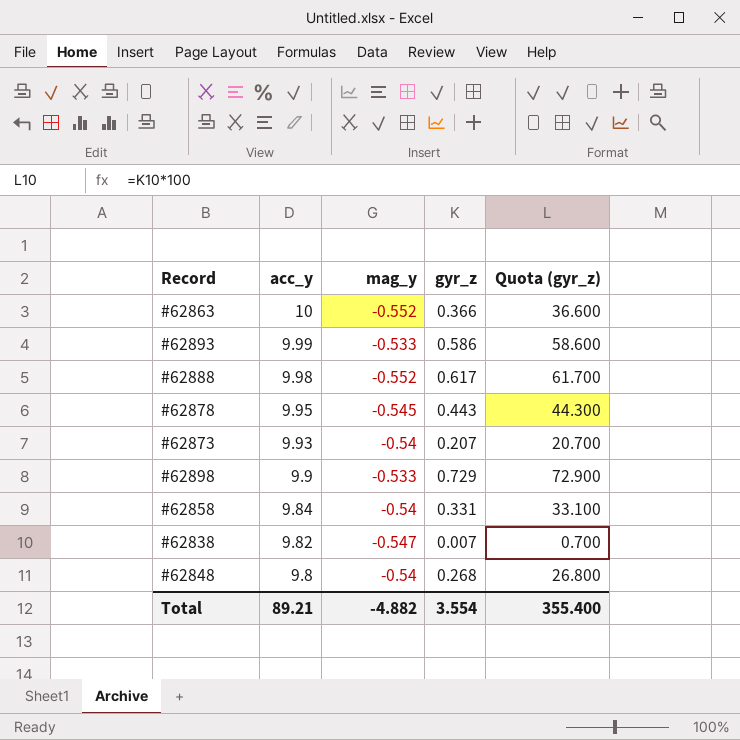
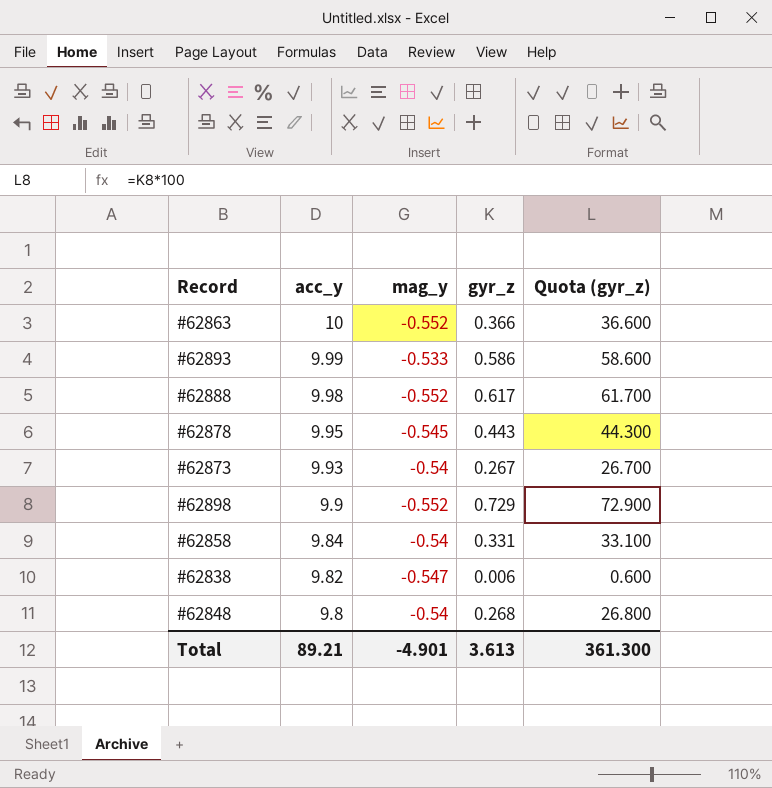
#62873 | gyr_z: 0.207 -> 0.267
#62873 | Quota (gyr_z): 20.700 -> 26.700
#62898 | mag_y: -0.533 -> -0.552
#62838 | gyr_z: 0.007 -> 0.006
#62838 | Quota (gyr_z): 0.700 -> 0.600
Total | mag_y: -4.882 -> -4.901
Total | gyr_z: 3.554 -> 3.613
Total | Quota (gyr_z): 355.400 -> 361.300

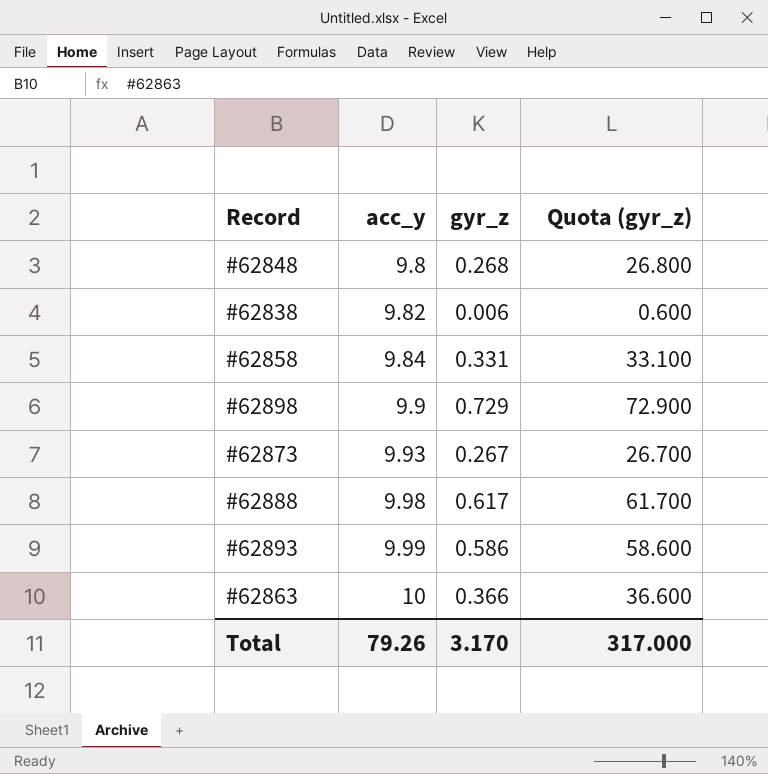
row order: acc_y descending -> acc_y ascending
column mag_y | position: 3 -> none
row #62878: 9.95 | -0.545 | 0.443 | 44.300 -> none
Total | acc_y: 89.21 -> 79.26
Total | gyr_z: 3.613 -> 3.170
Total | Quota (gyr_z): 361.300 -> 317.000

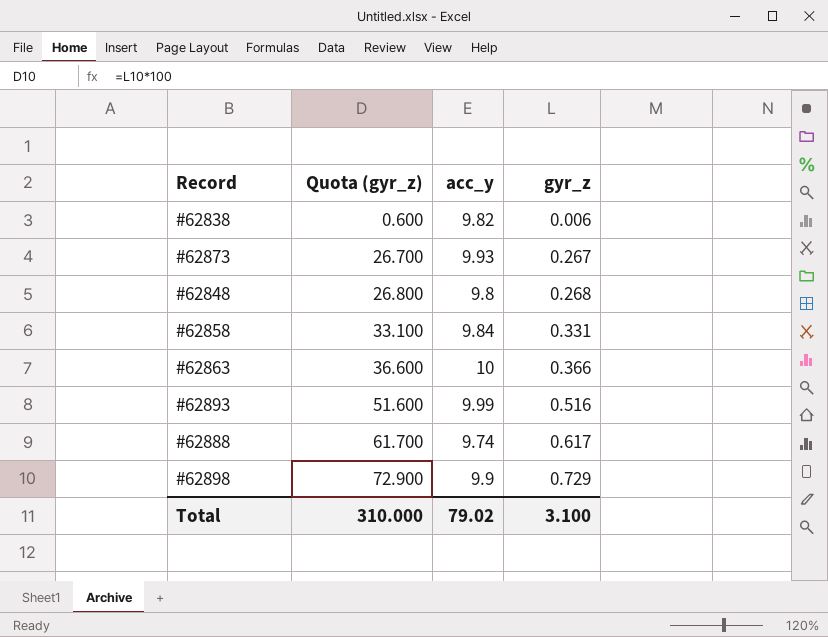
row order: acc_y ascending -> Quota (gyr_z) ascending
column Quota (gyr_z) | position: 4 -> 2
#62893 | Quota (gyr_z): 58.600 -> 51.600
#62893 | gyr_z: 0.586 -> 0.516
#62888 | acc_y: 9.98 -> 9.74
Total | Quota (gyr_z): 317.000 -> 310.000
Total | acc_y: 79.26 -> 79.02
Total | gyr_z: 3.170 -> 3.100

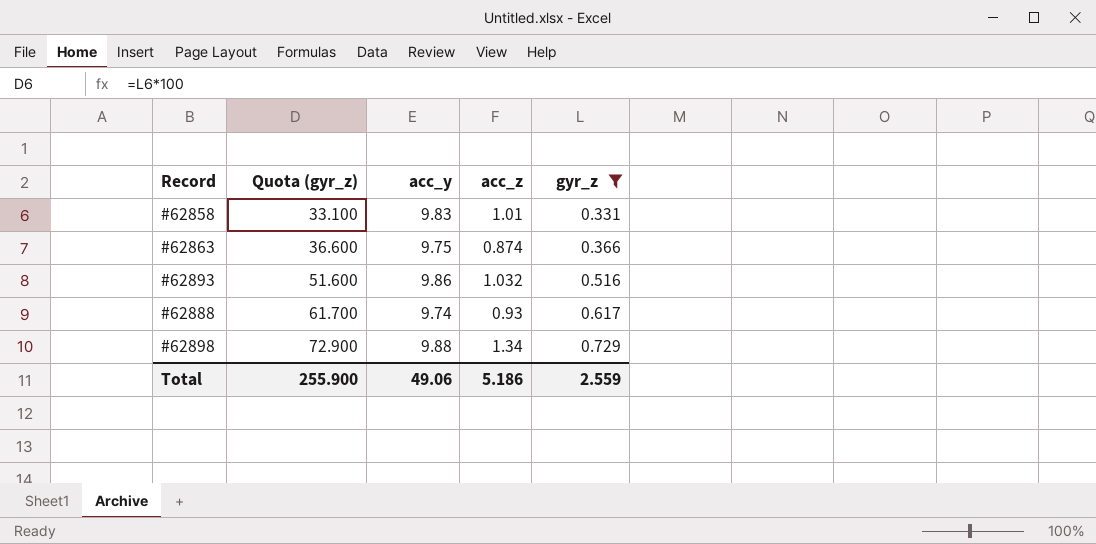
filter: none -> gyr_z >= 0.331
column acc_z | position: none -> 4
#62858 | acc_y: 9.84 -> 9.83
#62863 | acc_y: 10 -> 9.75
#62893 | acc_y: 9.99 -> 9.86
#62898 | acc_y: 9.9 -> 9.88
Total | Quota (gyr_z): 310.000 -> 255.900
Total | acc_y: 79.02 -> 49.06
Total | gyr_z: 3.100 -> 2.559

